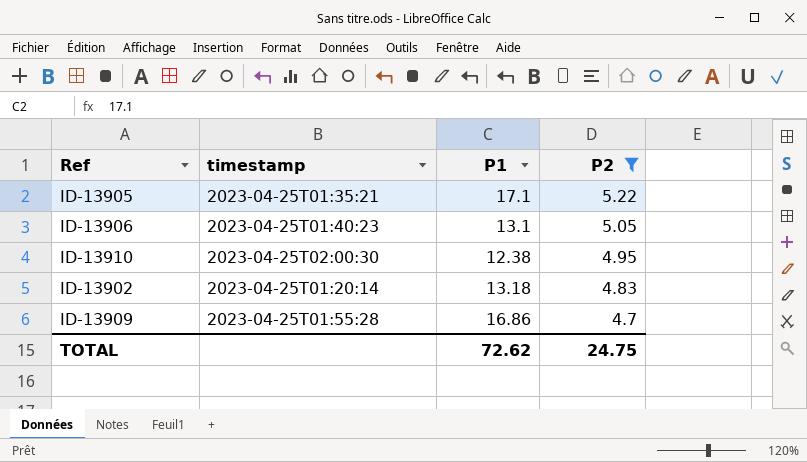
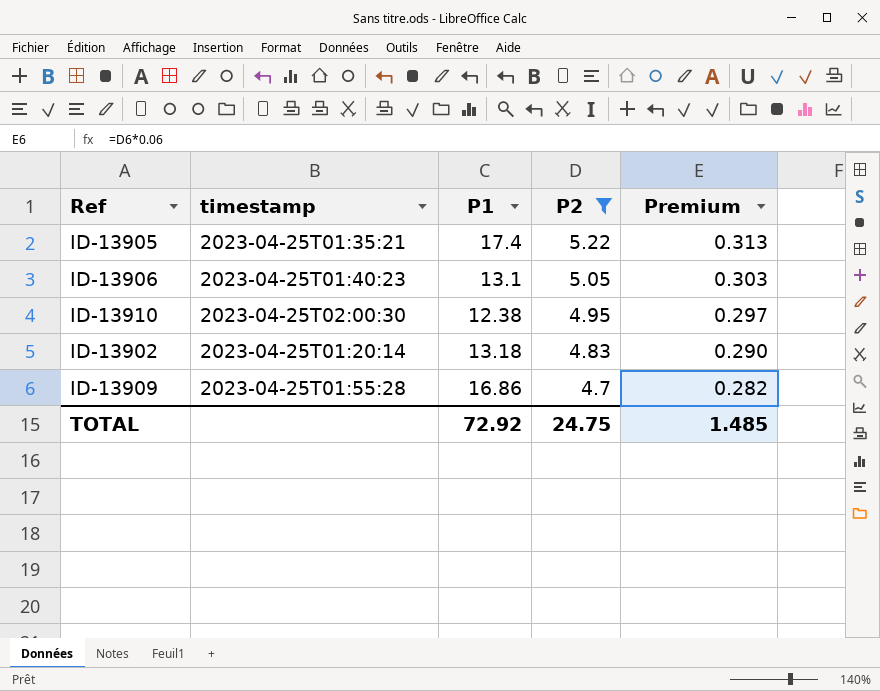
column Premium | formula: none -> [P2] * 0.06
ID-13905 | P1: 17.1 -> 17.4
TOTAL | P1: 72.62 -> 72.92

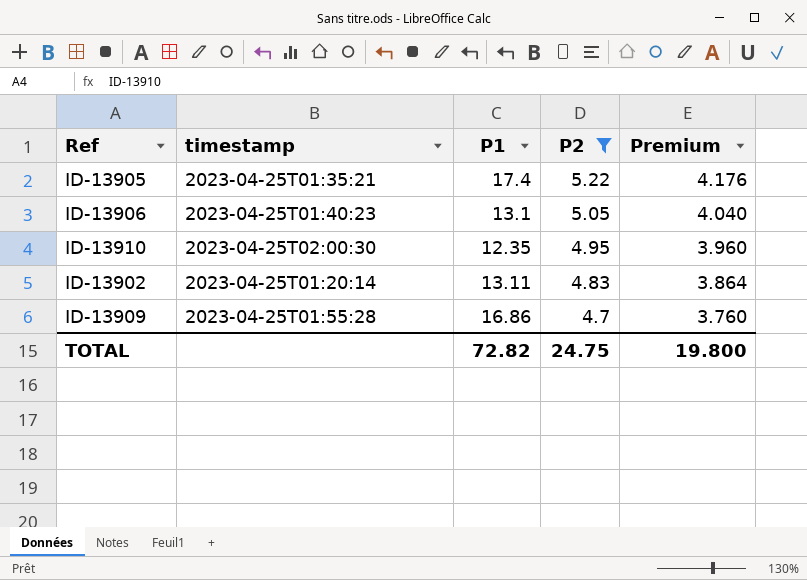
column Premium | formula: [P2] * 0.06 -> [P2] * 0.8
ID-13910 | P1: 12.38 -> 12.35
ID-13902 | P1: 13.18 -> 13.11
TOTAL | P1: 72.92 -> 72.82
TOTAL | Premium: 1.485 -> 19.800

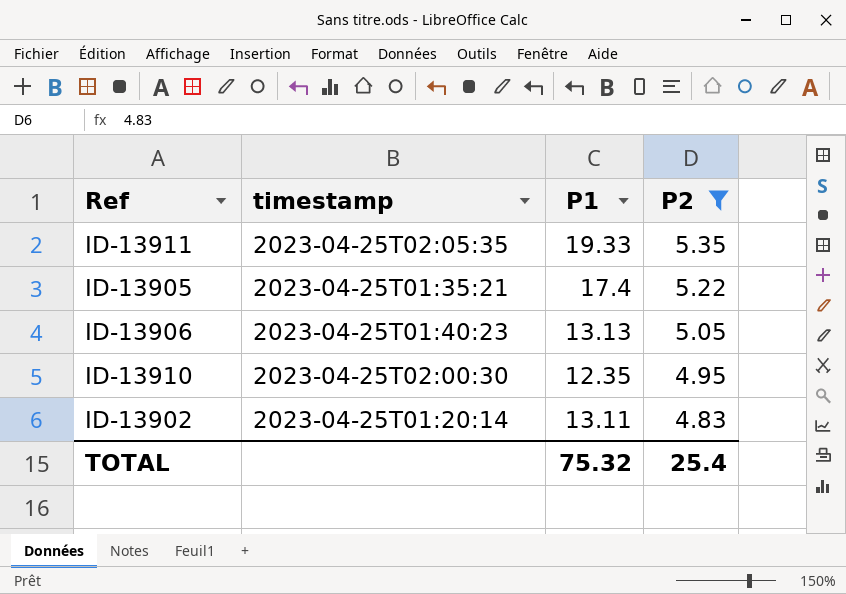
column Premium | formula: [P2] * 0.8 -> none
row ID-13909: 2023-04-25T01:55:28 | 16.86 | 4.7 | 3.760 -> none
row ID-13911: none -> 2023-04-25T02:05:35 | 19.33 | 5.35
ID-13906 | P1: 13.1 -> 13.13
TOTAL | P1: 72.82 -> 75.32
TOTAL | P2: 24.75 -> 25.4

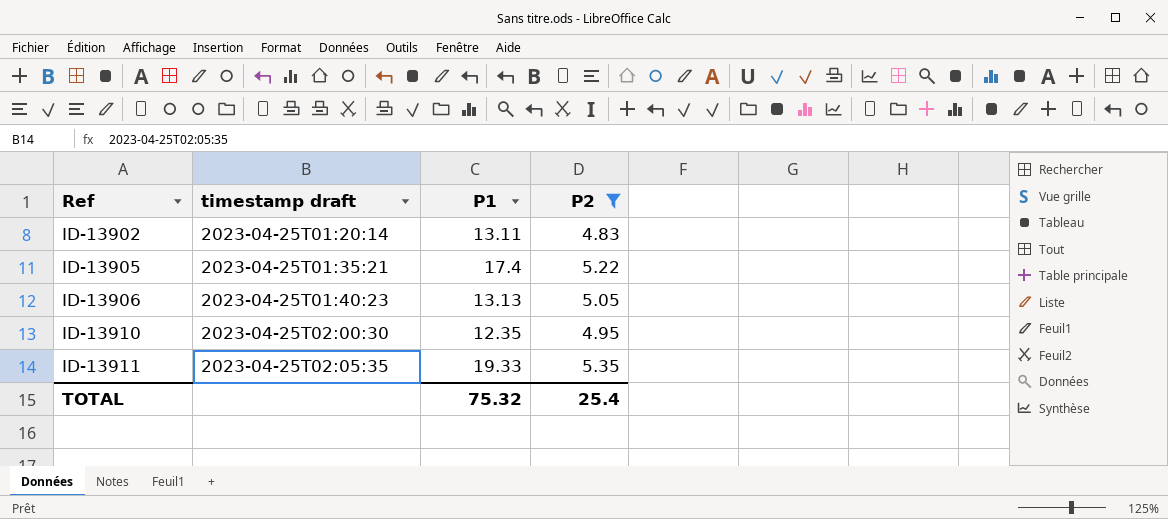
row order: P2 descending -> Ref ascending
column name: timestamp -> timestamp draft

